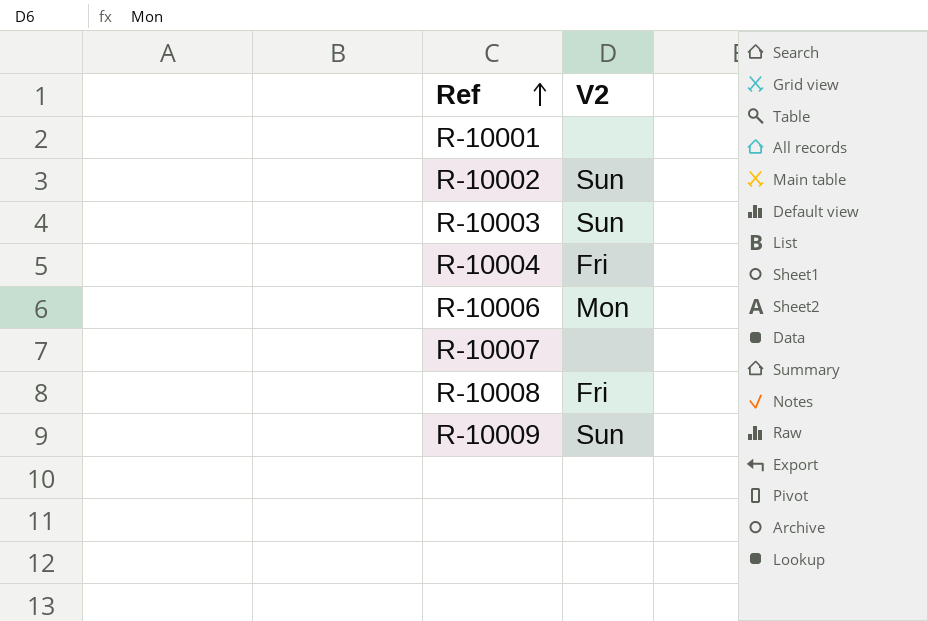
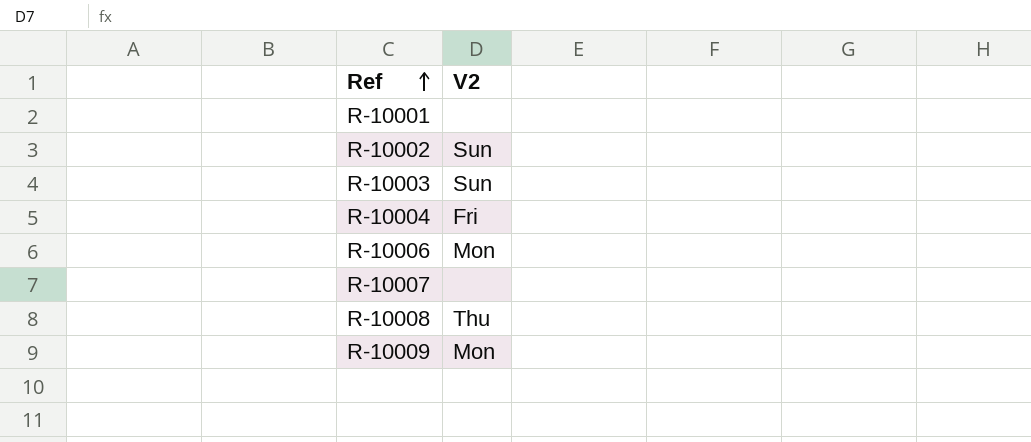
R-10008 | V2: Fri -> Thu
R-10009 | V2: Sun -> Mon

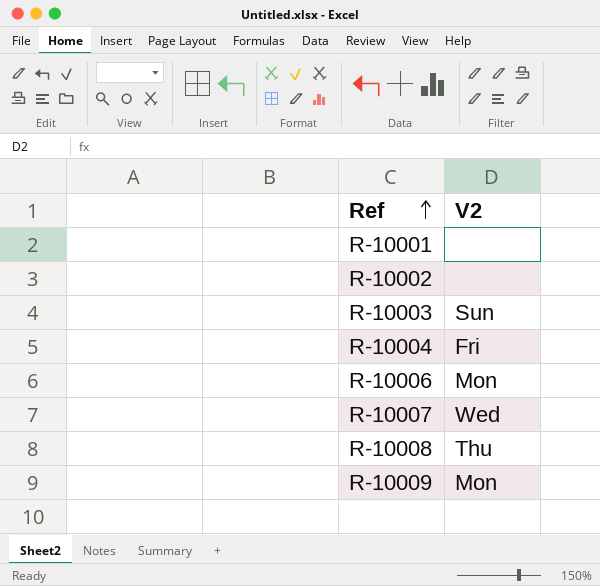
R-10002 | V2: Sun -> none
R-10007 | V2: none -> Wed

